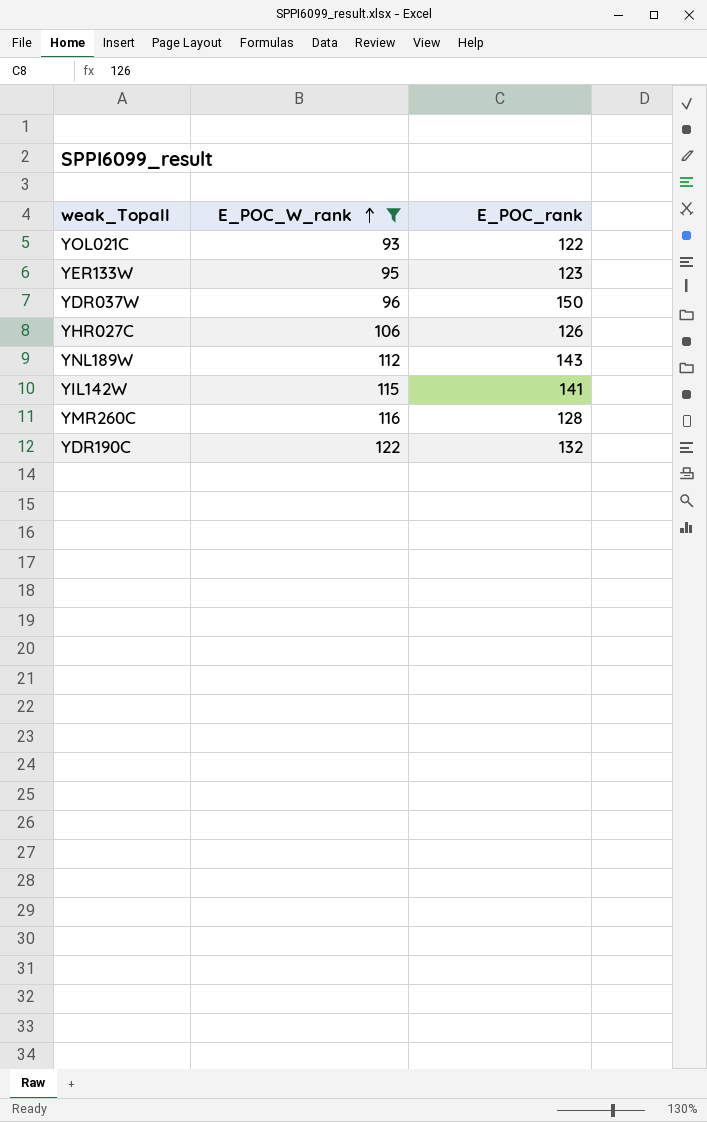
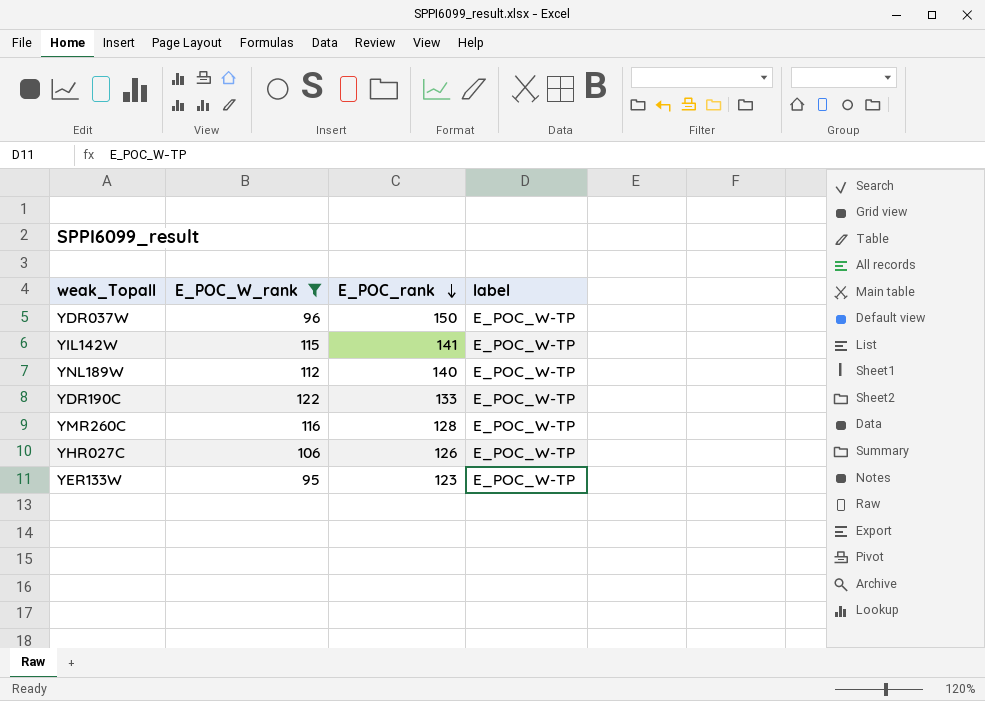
row order: E_POC_W_rank ascending -> E_POC_rank descending
column label | position: none -> 4
row YOL021C: 93 | 122 -> none
YNL189W | E_POC_rank: 143 -> 140
YDR190C | E_POC_rank: 132 -> 133

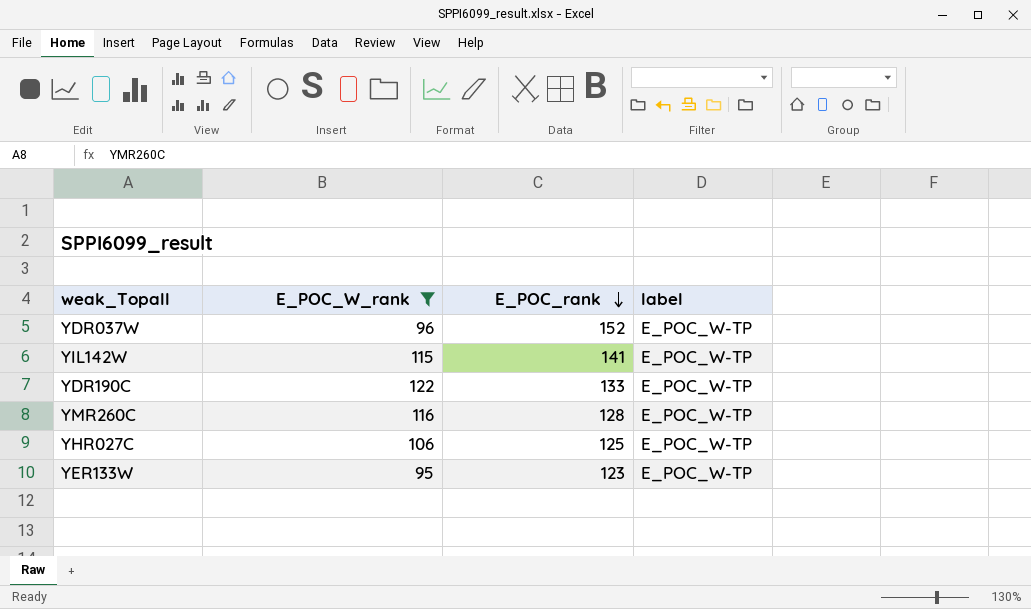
row YNL189W: 112 | 140 | E_POC_W-TP -> none
YDR037W | E_POC_rank: 150 -> 152
YHR027C | E_POC_rank: 126 -> 125

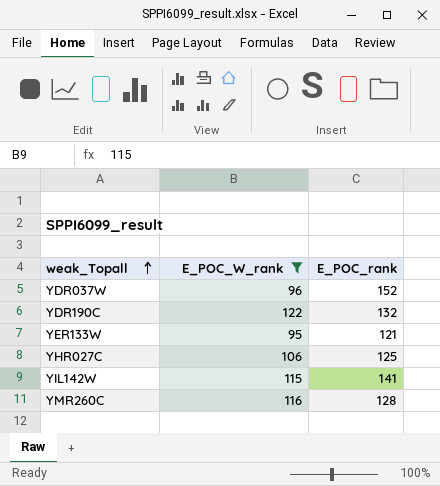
row order: E_POC_rank descending -> weak_Topall ascending
column label | position: 4 -> none
YDR190C | E_POC_rank: 133 -> 132
YER133W | E_POC_rank: 123 -> 121

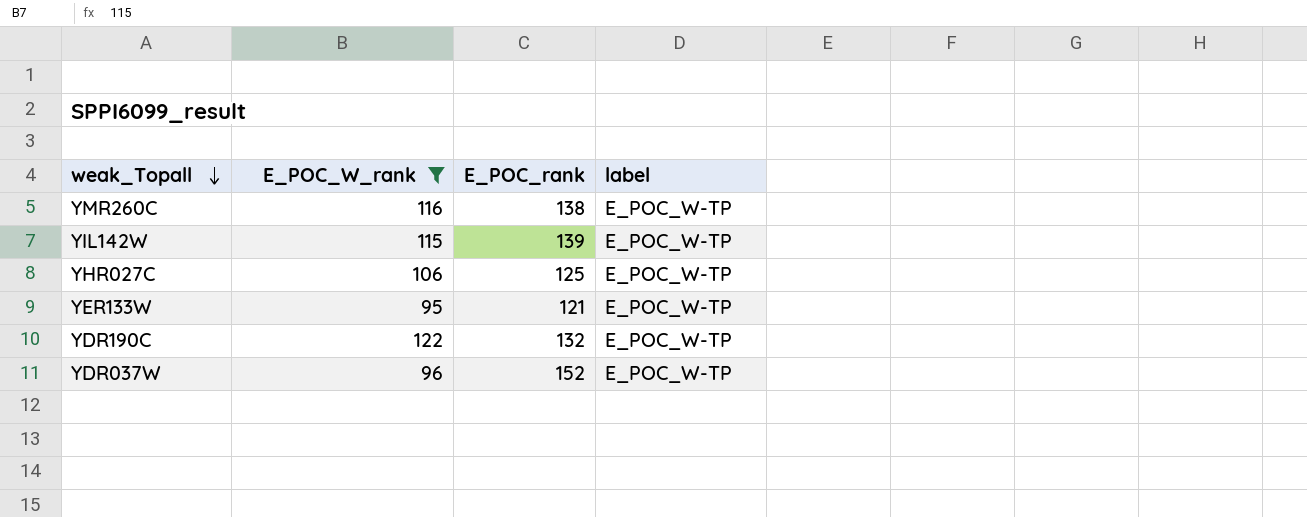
row order: weak_Topall ascending -> weak_Topall descending
column label | position: none -> 4
YMR260C | E_POC_rank: 128 -> 138
YIL142W | E_POC_rank: 141 -> 139

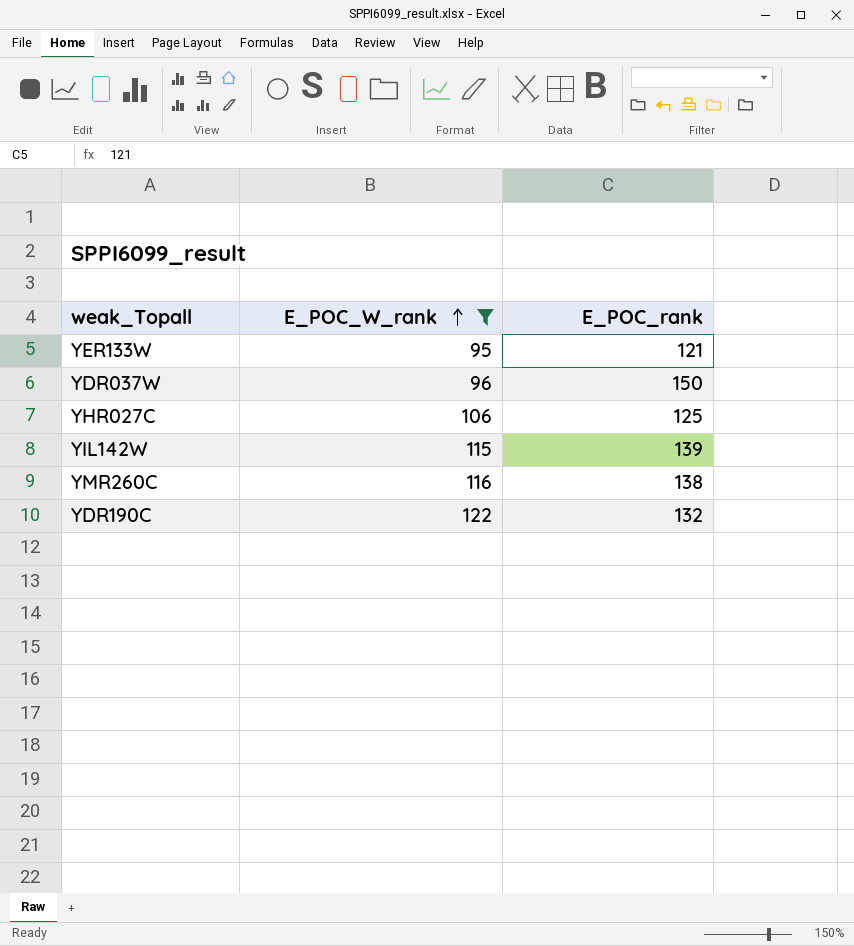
row order: weak_Topall descending -> E_POC_W_rank ascending
column label | position: 4 -> none
YDR037W | E_POC_rank: 152 -> 150

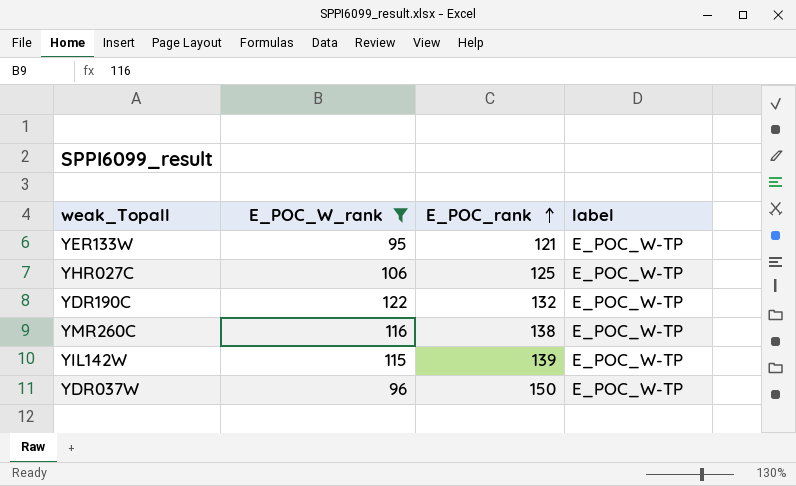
row order: E_POC_W_rank ascending -> E_POC_rank ascending
column label | position: none -> 4

